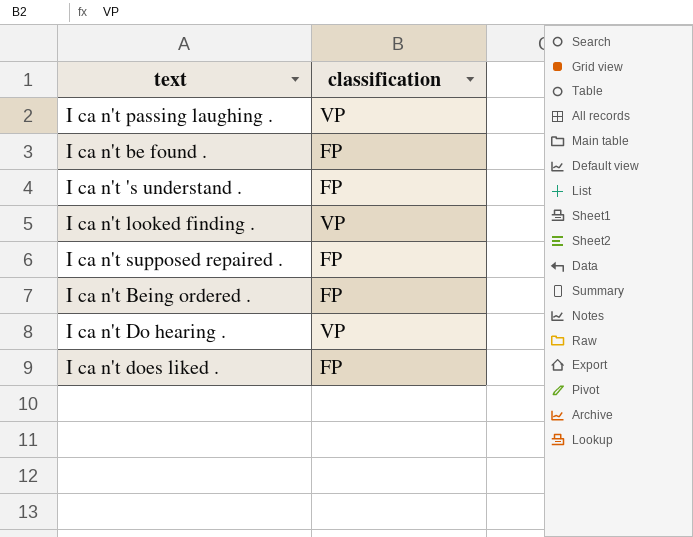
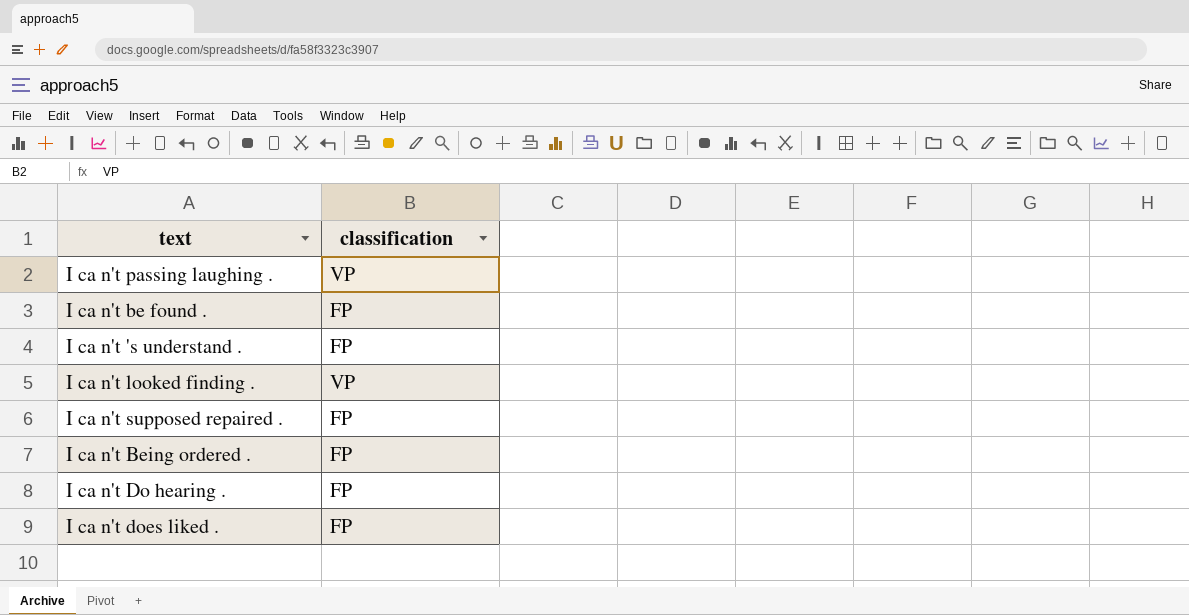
I ca n't Do hearing . | classification: VP -> FP

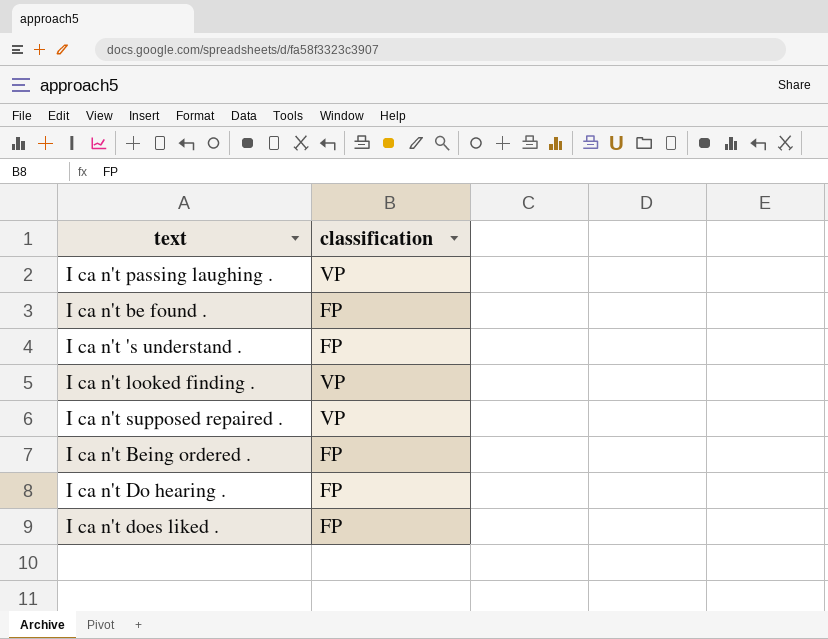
I ca n't supposed repaired . | classification: FP -> VP

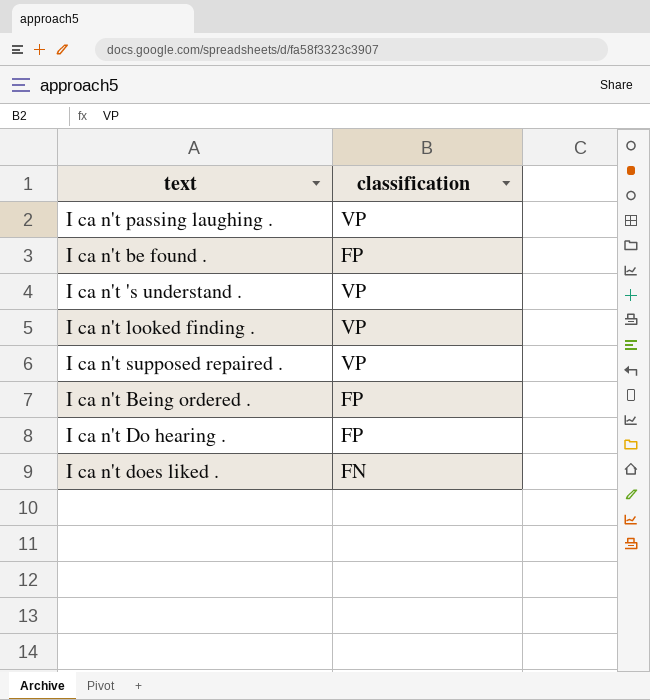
I ca n't 's understand . | classification: FP -> VP
I ca n't does liked . | classification: FP -> FN

